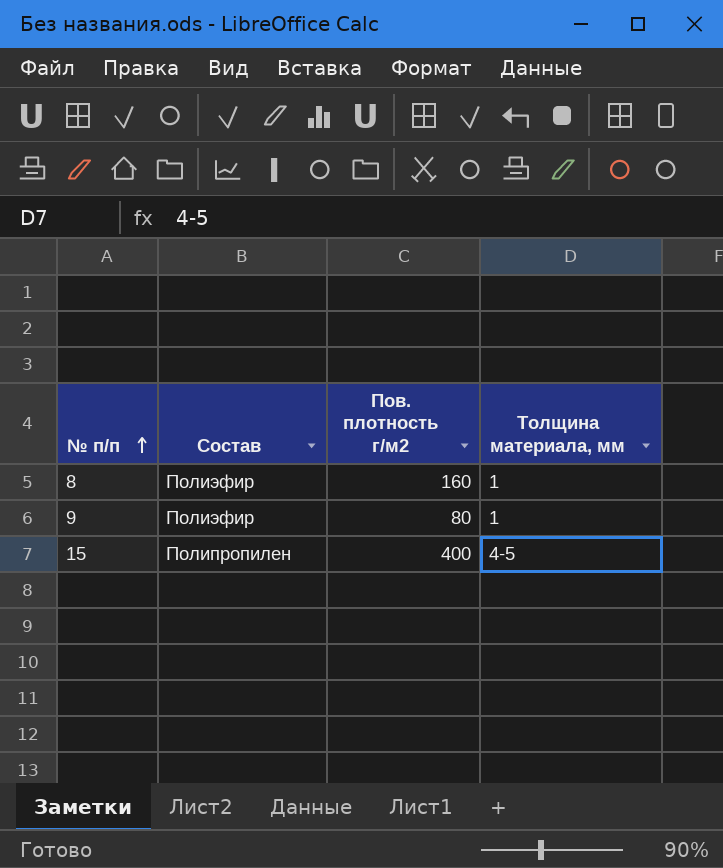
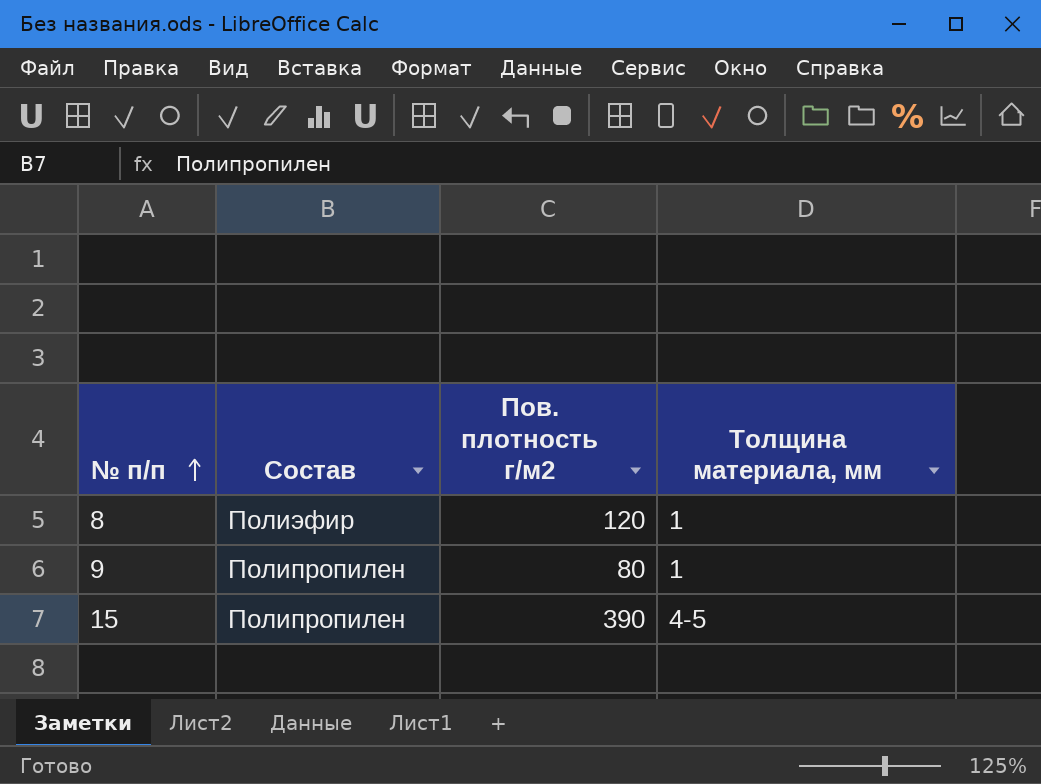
8 | Пов. плотность г/м2: 160 -> 120
9 | Состав: Полиэфир -> Полипропилен
15 | Пов. плотность г/м2: 400 -> 390

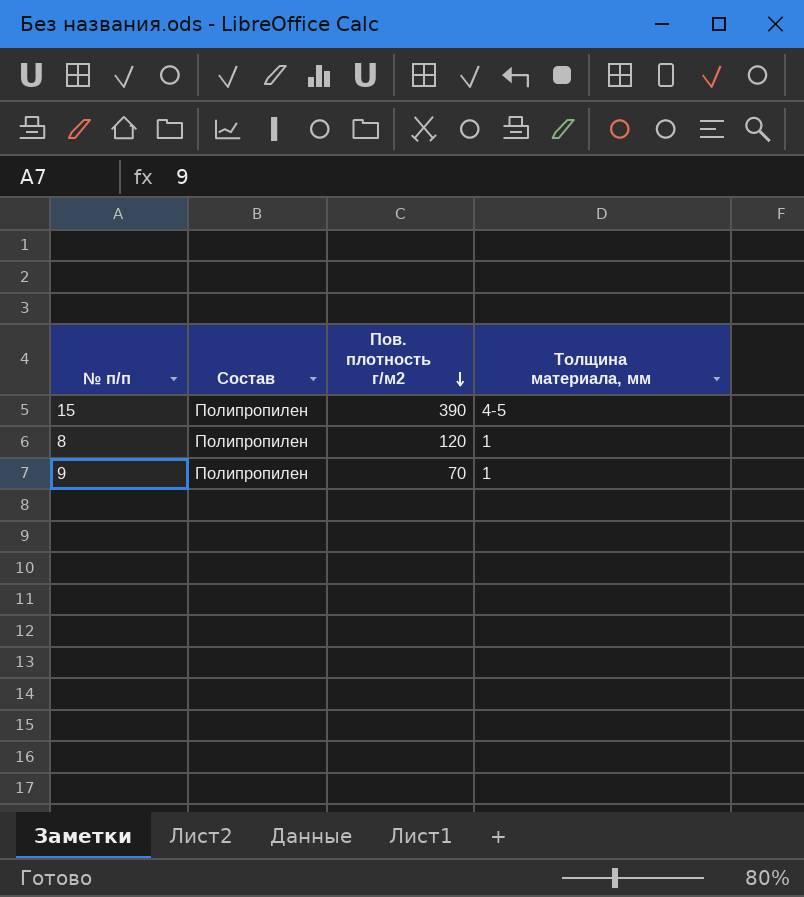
row order: № п/п ascending -> Пов. плотность г/м2 descending
8 | Состав: Полиэфир -> Полипропилен
9 | Пов. плотность г/м2: 80 -> 70

